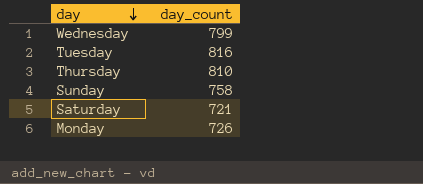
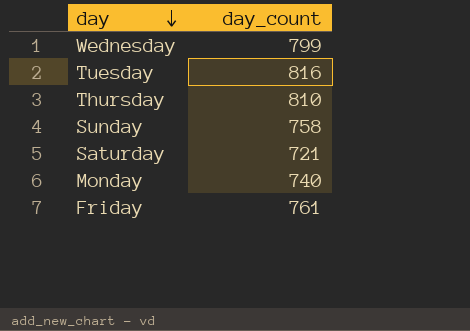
Monday | day_count: 726 -> 740
row Friday: none -> 761

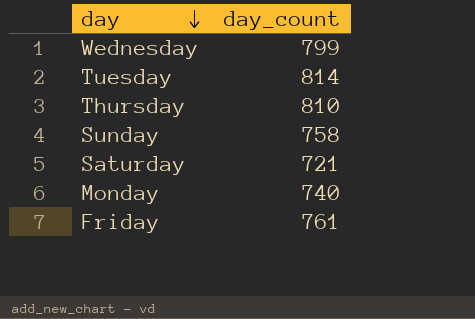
Tuesday | day_count: 816 -> 814

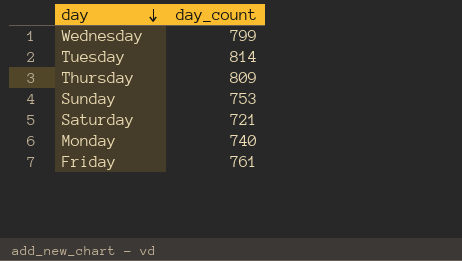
Thursday | day_count: 810 -> 809
Sunday | day_count: 758 -> 753

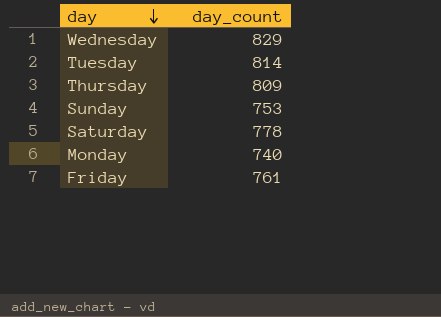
Wednesday | day_count: 799 -> 829
Saturday | day_count: 721 -> 778

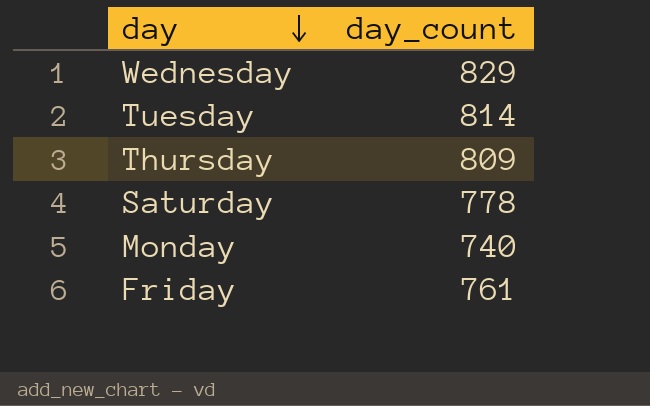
row Sunday: 753 -> none

